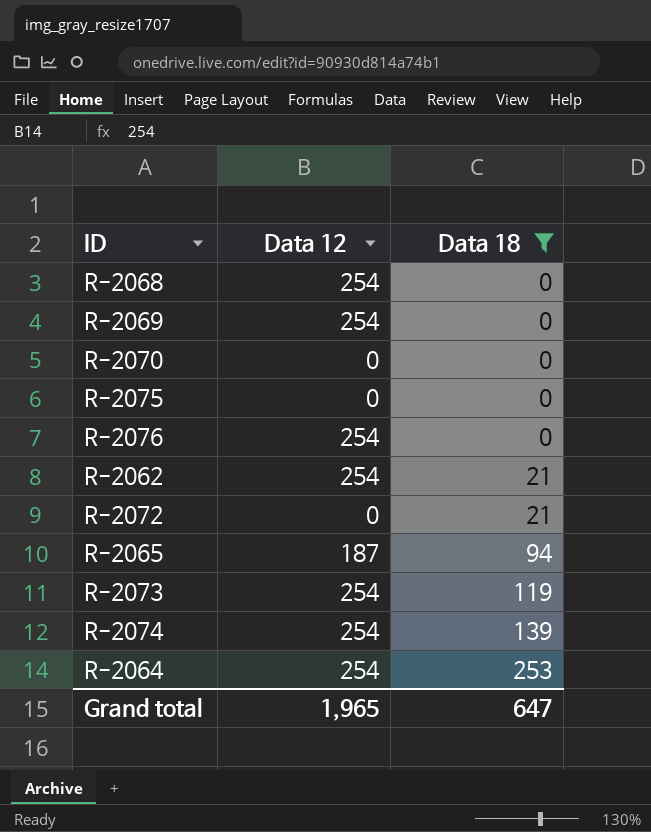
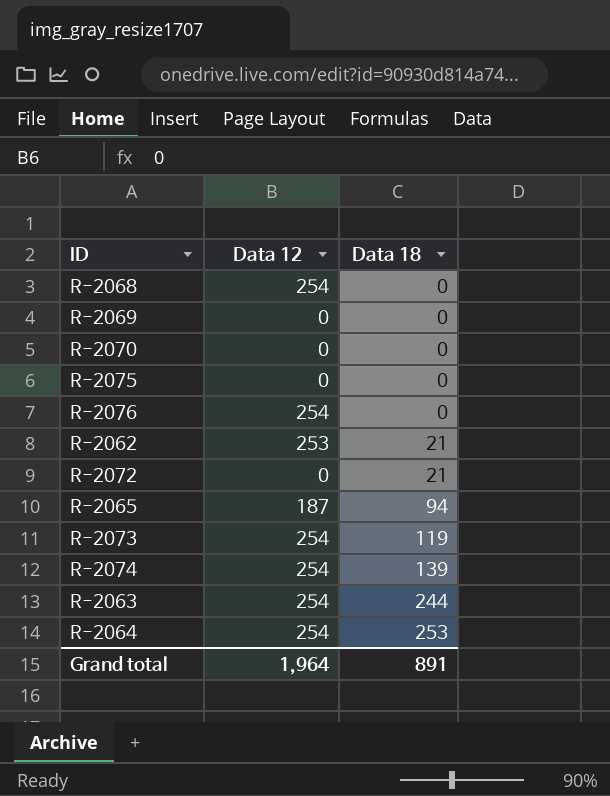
filter: Data 18 != 244 -> none
R-2069 | Data 12: 254 -> 0
R-2062 | Data 12: 254 -> 253
Grand total | Data 12: 1,965 -> 1,964
Grand total | Data 18: 647 -> 891

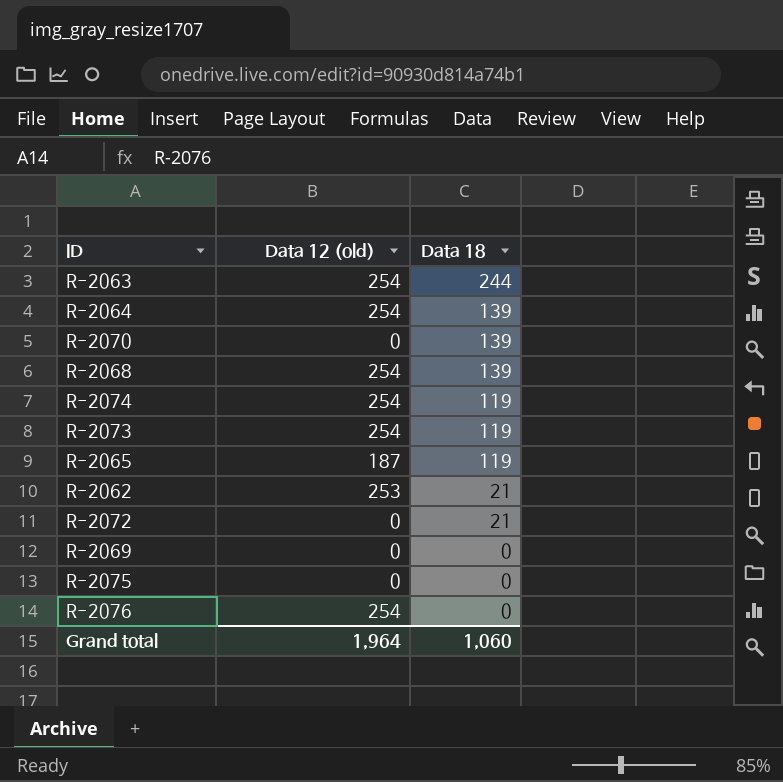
row order: Data 18 ascending -> Data 18 descending
column name: Data 12 -> Data 12 (old)
R-2064 | Data 18: 253 -> 139
R-2070 | Data 18: 0 -> 139
R-2068 | Data 18: 0 -> 139
R-2074 | Data 18: 139 -> 119
R-2065 | Data 18: 94 -> 119
Grand total | Data 18: 891 -> 1,060

